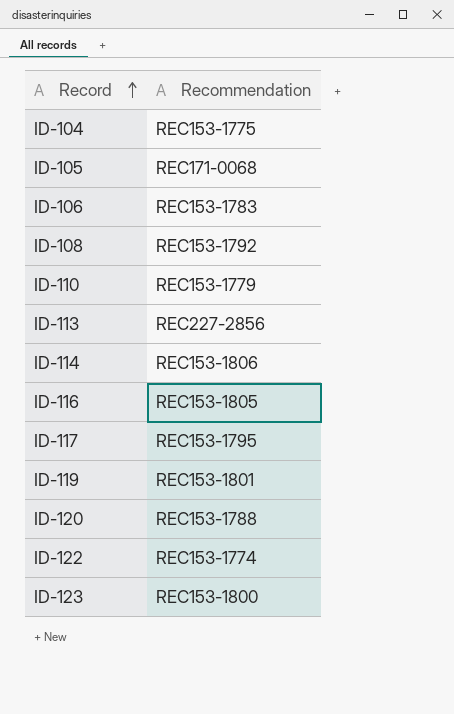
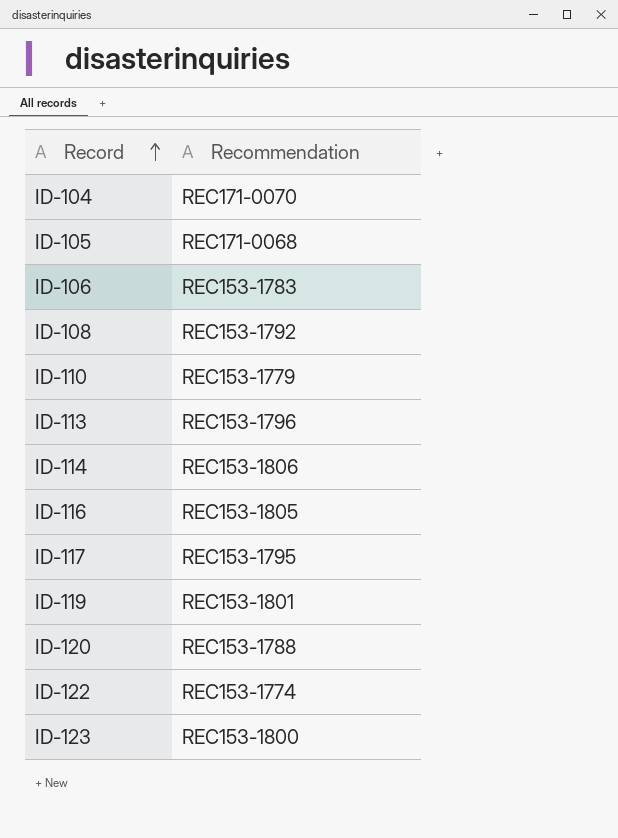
ID-104 | Recommendation: REC153-1775 -> REC171-0070
ID-113 | Recommendation: REC227-2856 -> REC153-1796

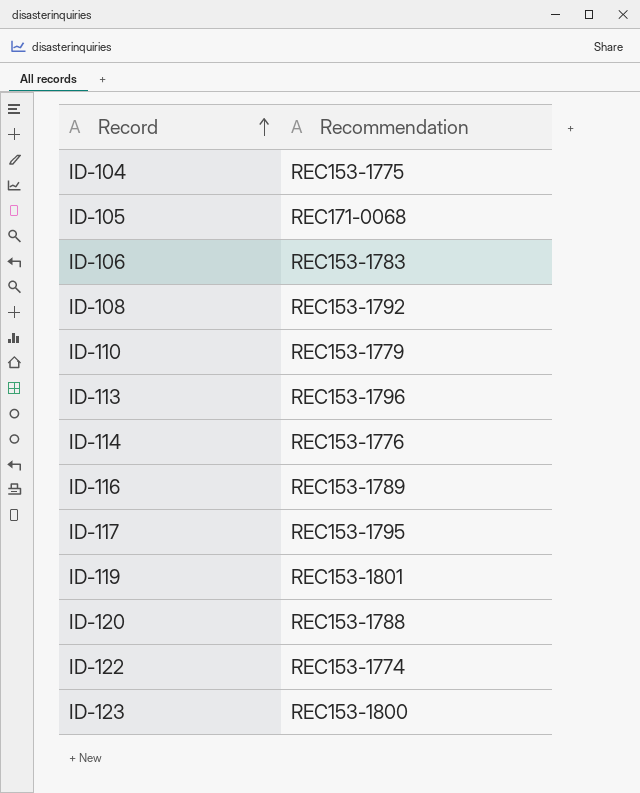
ID-104 | Recommendation: REC171-0070 -> REC153-1775
ID-114 | Recommendation: REC153-1806 -> REC153-1776
ID-116 | Recommendation: REC153-1805 -> REC153-1789

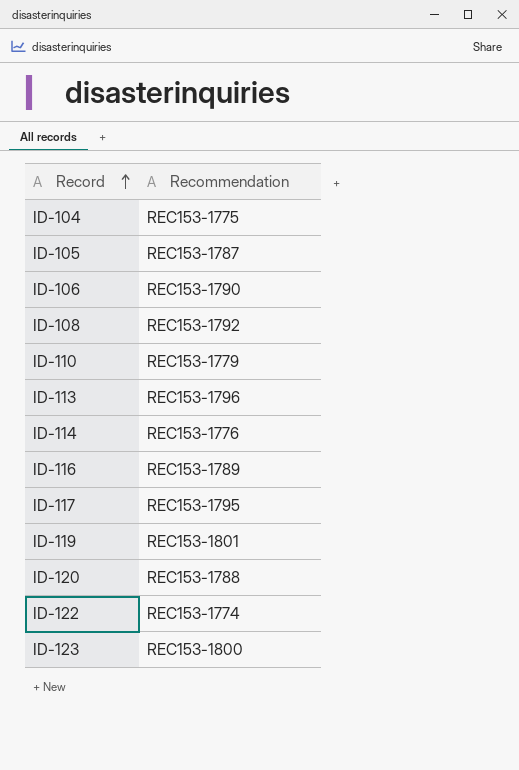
ID-105 | Recommendation: REC171-0068 -> REC153-1787
ID-106 | Recommendation: REC153-1783 -> REC153-1790

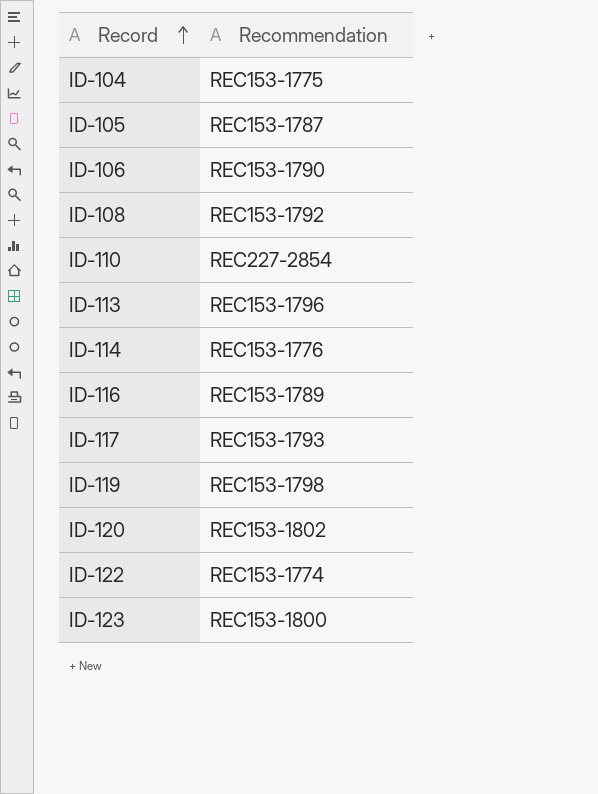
ID-110 | Recommendation: REC153-1779 -> REC227-2854
ID-117 | Recommendation: REC153-1795 -> REC153-1793
ID-119 | Recommendation: REC153-1801 -> REC153-1798
ID-120 | Recommendation: REC153-1788 -> REC153-1802

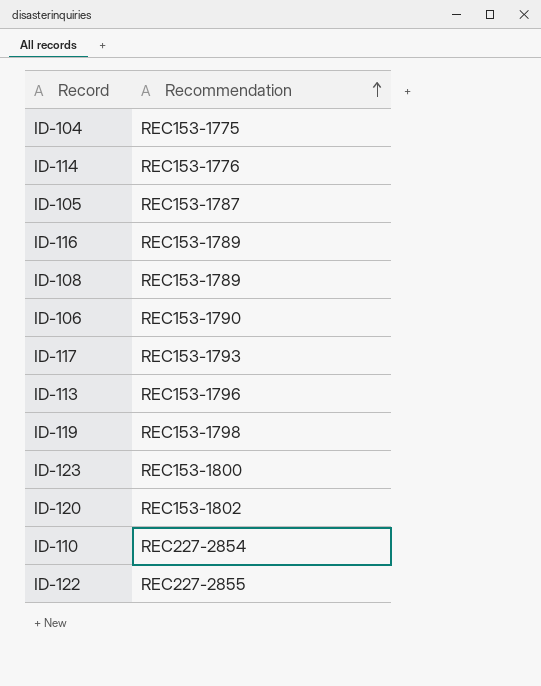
row order: Record ascending -> Recommendation ascending
ID-108 | Recommendation: REC153-1792 -> REC153-1789
ID-122 | Recommendation: REC153-1774 -> REC227-2855

